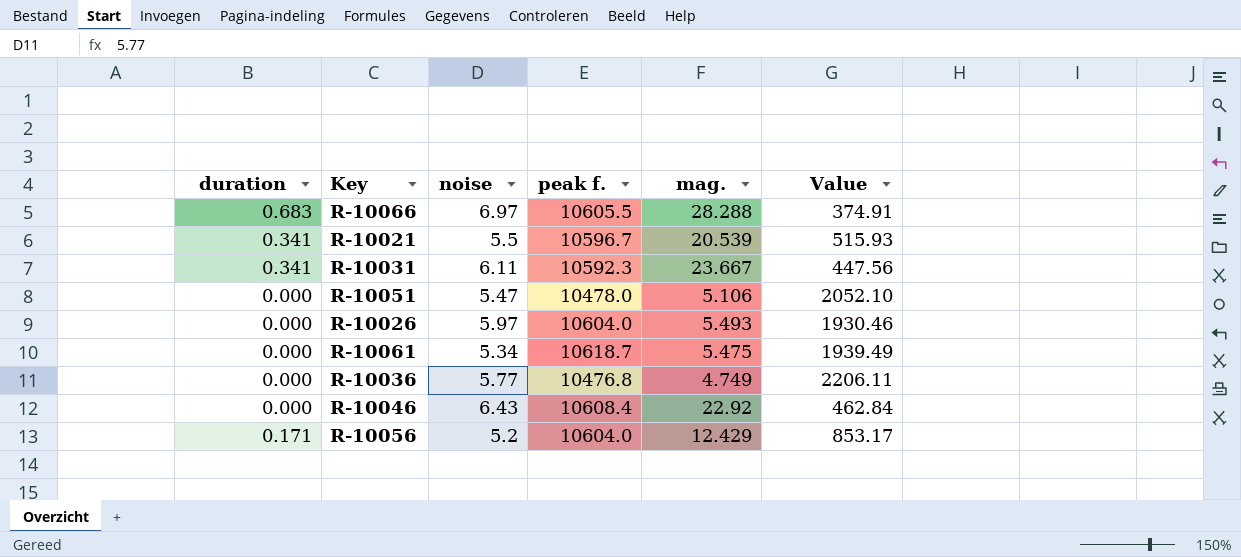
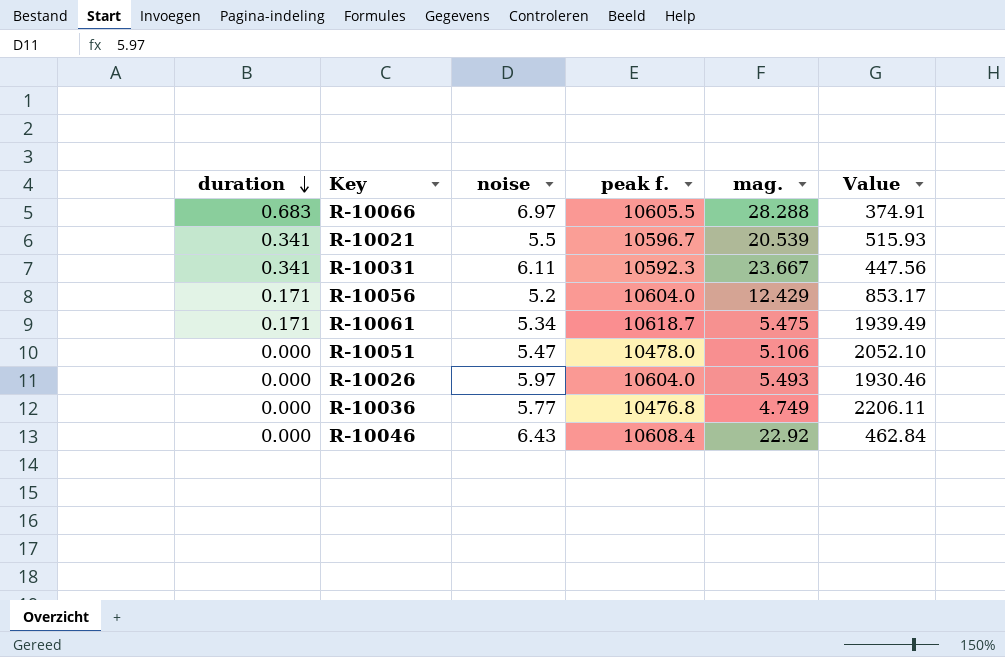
row order: none -> duration descending
R-10061 | duration: 0.000 -> 0.171

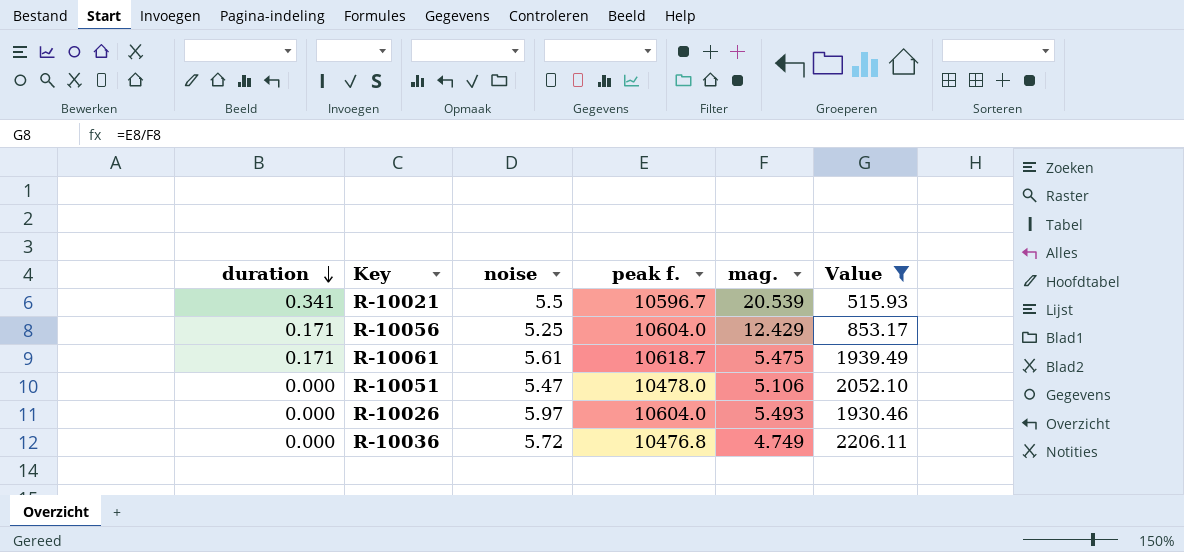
filter: none -> Value >= 515.93
R-10056 | noise: 5.2 -> 5.25
R-10061 | noise: 5.34 -> 5.61
R-10036 | noise: 5.77 -> 5.72

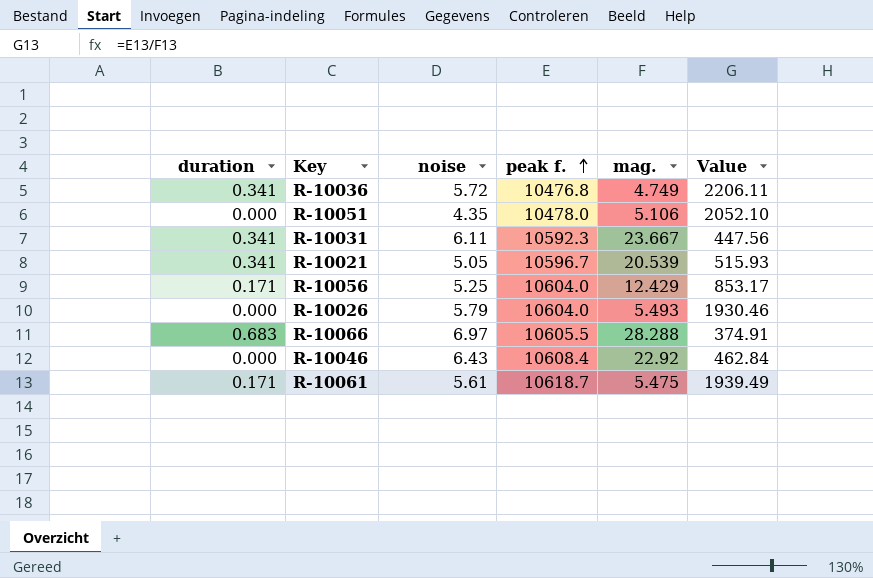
filter: Value >= 515.93 -> none
row order: duration descending -> peak f. ascending
R-10036 | duration: 0.000 -> 0.341
R-10051 | noise: 5.47 -> 4.35
R-10021 | noise: 5.5 -> 5.05
R-10026 | noise: 5.97 -> 5.79

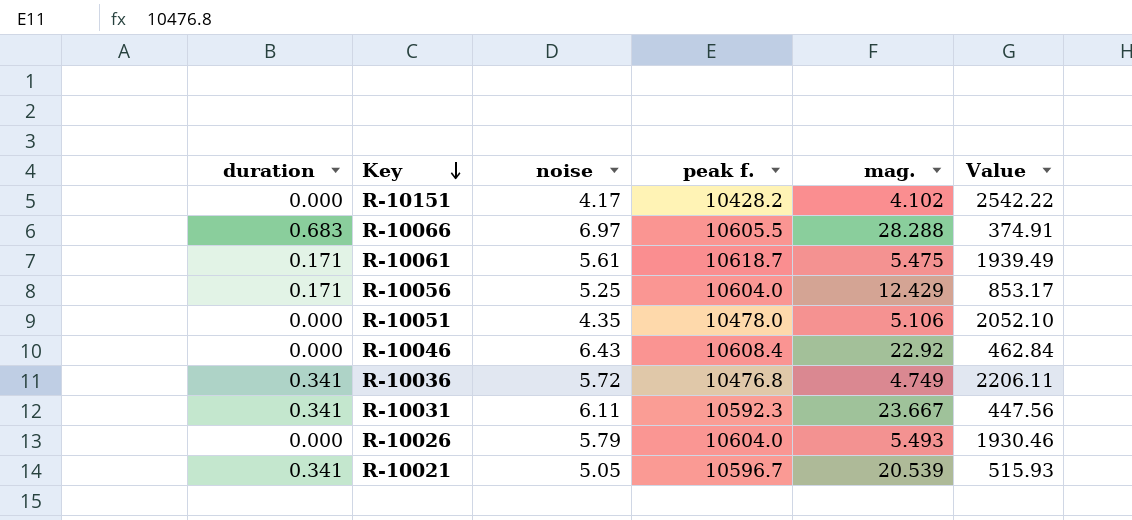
row order: peak f. ascending -> Key descending
row R-10151: none -> 0.000 | 4.17 | 10428.2 | 4.102 | 2542.22

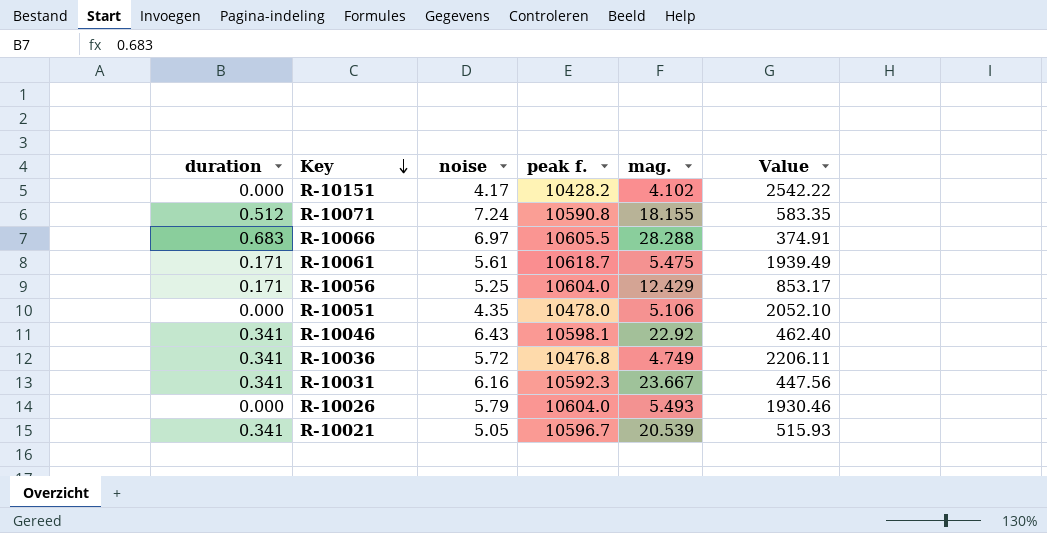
row R-10071: none -> 0.512 | 7.24 | 10590.8 | 18.155 | 583.35
R-10046 | duration: 0.000 -> 0.341
R-10046 | peak f.: 10608.4 -> 10598.1
R-10046 | Value: 462.84 -> 462.40
R-10031 | noise: 6.11 -> 6.16

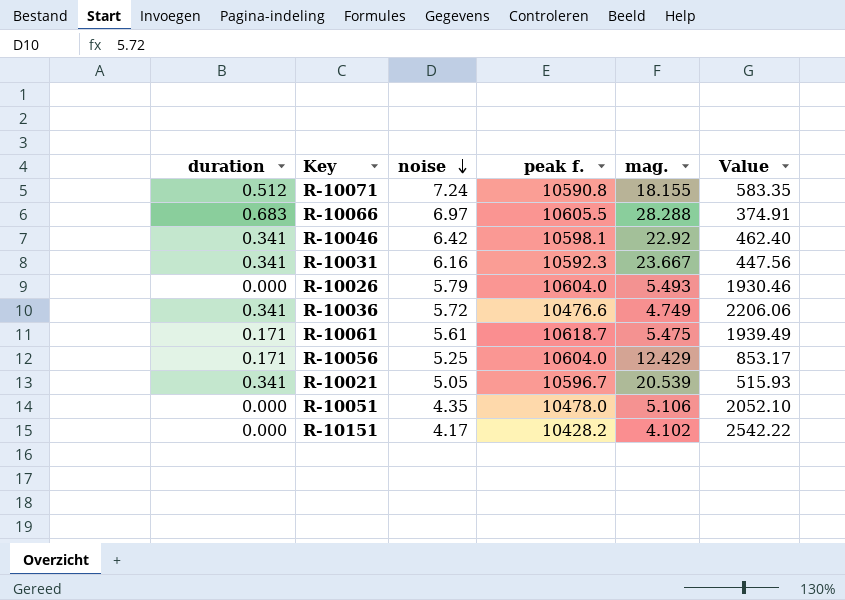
row order: Key descending -> noise descending
R-10046 | noise: 6.43 -> 6.42
R-10036 | peak f.: 10476.8 -> 10476.6
R-10036 | Value: 2206.11 -> 2206.06

